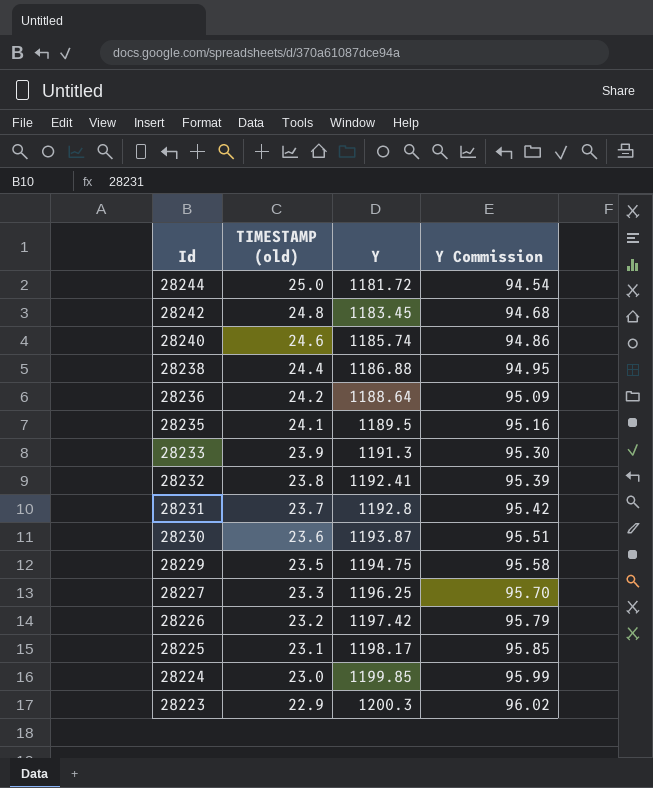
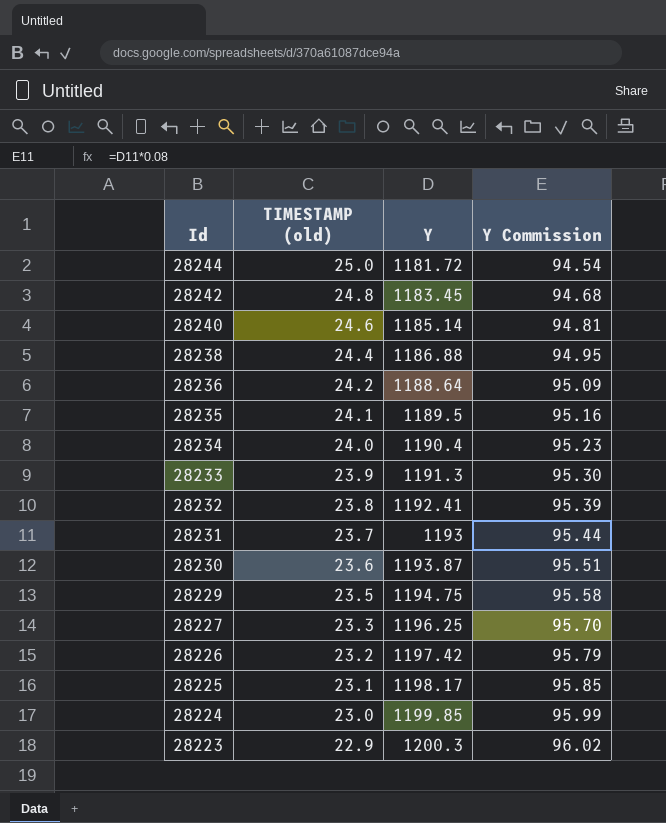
28240 | Y: 1185.74 -> 1185.14
28240 | Y Commission: 94.86 -> 94.81
row 28234: none -> 24.0 | 1190.4 | 95.23
28231 | Y: 1192.8 -> 1193
28231 | Y Commission: 95.42 -> 95.44

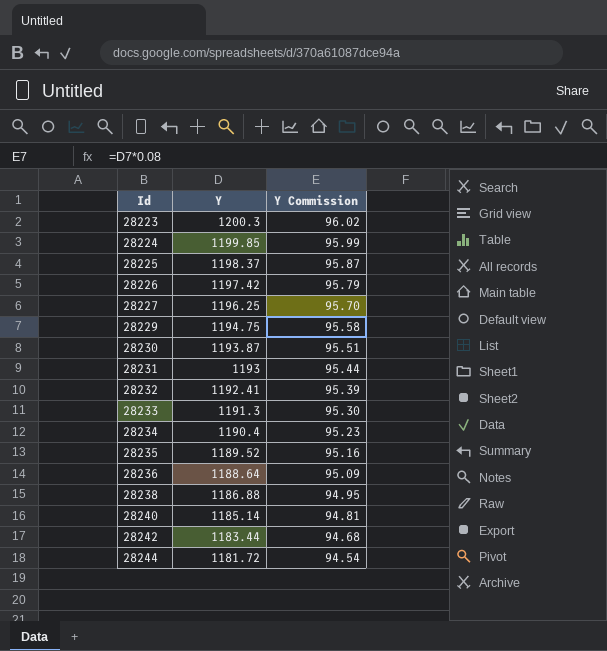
row order: Id descending -> Id ascending
column TIMESTAMP (old) | position: 2 -> none
28225 | Y: 1198.17 -> 1198.37
28225 | Y Commission: 95.85 -> 95.87
28235 | Y: 1189.5 -> 1189.52
28242 | Y: 1183.45 -> 1183.44

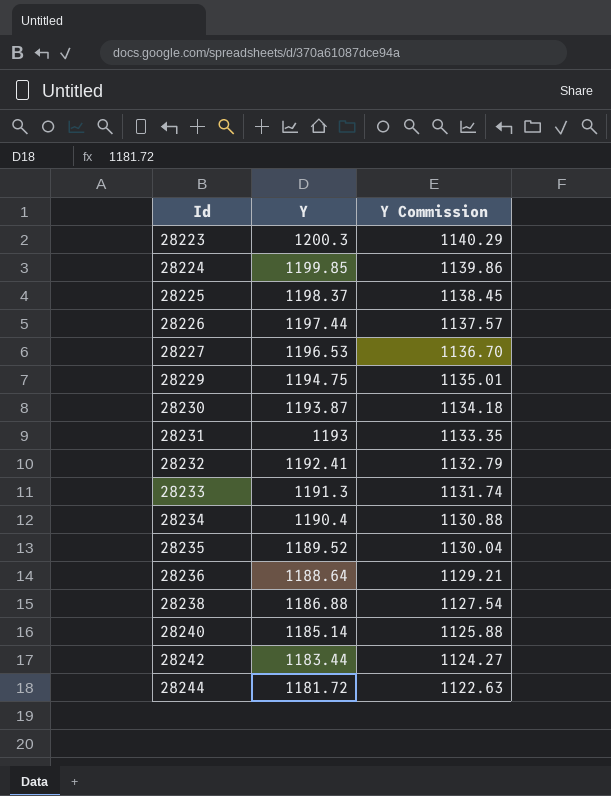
column Y Commission | formula: [Y] * 0.08 -> [Y] * 0.95
28226 | Y: 1197.42 -> 1197.44
28227 | Y: 1196.25 -> 1196.53

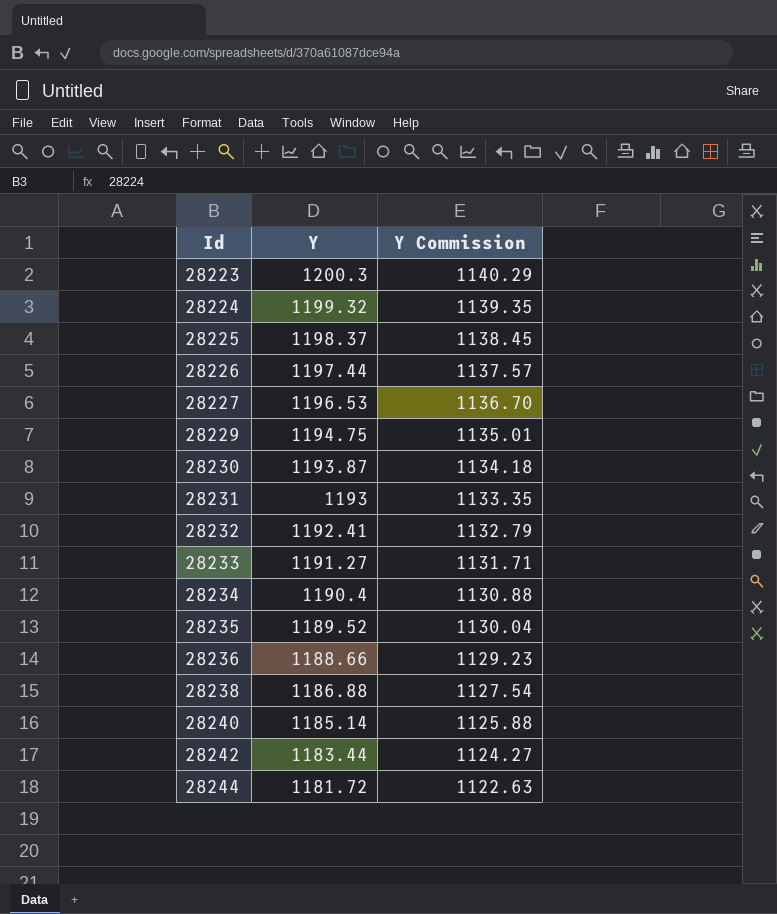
28224 | Y: 1199.85 -> 1199.32
28224 | Y Commission: 1139.86 -> 1139.35
28233 | Y: 1191.3 -> 1191.27
28233 | Y Commission: 1131.74 -> 1131.71
28236 | Y: 1188.64 -> 1188.66
28236 | Y Commission: 1129.21 -> 1129.23

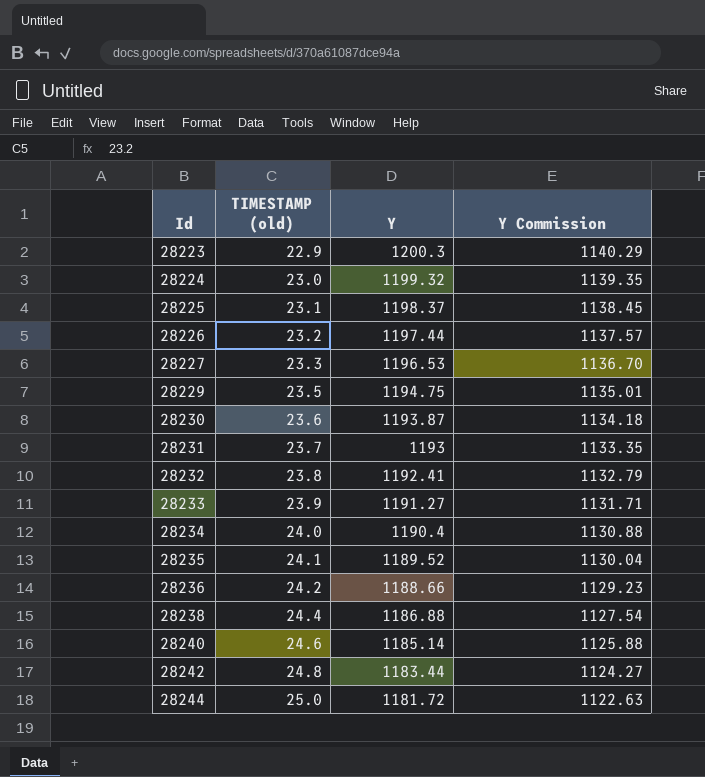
column TIMESTAMP (old) | position: none -> 2

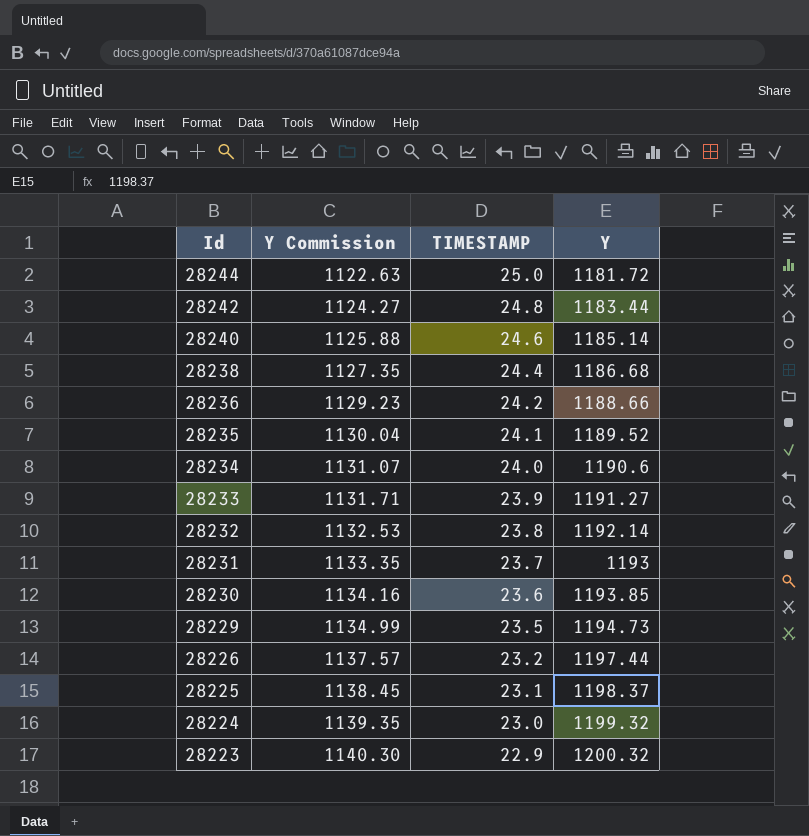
row order: Id ascending -> Id descending
column Y Commission | position: 4 -> 2
column name: TIMESTAMP (old) -> TIMESTAMP
row 28227: 23.3 | 1196.53 | 1136.70 -> none
28238 | Y Commission: 1127.54 -> 1127.35
28238 | Y: 1186.88 -> 1186.68
28234 | Y Commission: 1130.88 -> 1131.07
28234 | Y: 1190.4 -> 1190.6
28232 | Y Commission: 1132.79 -> 1132.53
28232 | Y: 1192.41 -> 1192.14
28230 | Y Commission: 1134.18 -> 1134.16
28230 | Y: 1193.87 -> 1193.85
28229 | Y Commission: 1135.01 -> 1134.99
28229 | Y: 1194.75 -> 1194.73
28223 | Y Commission: 1140.29 -> 1140.30
28223 | Y: 1200.3 -> 1200.32

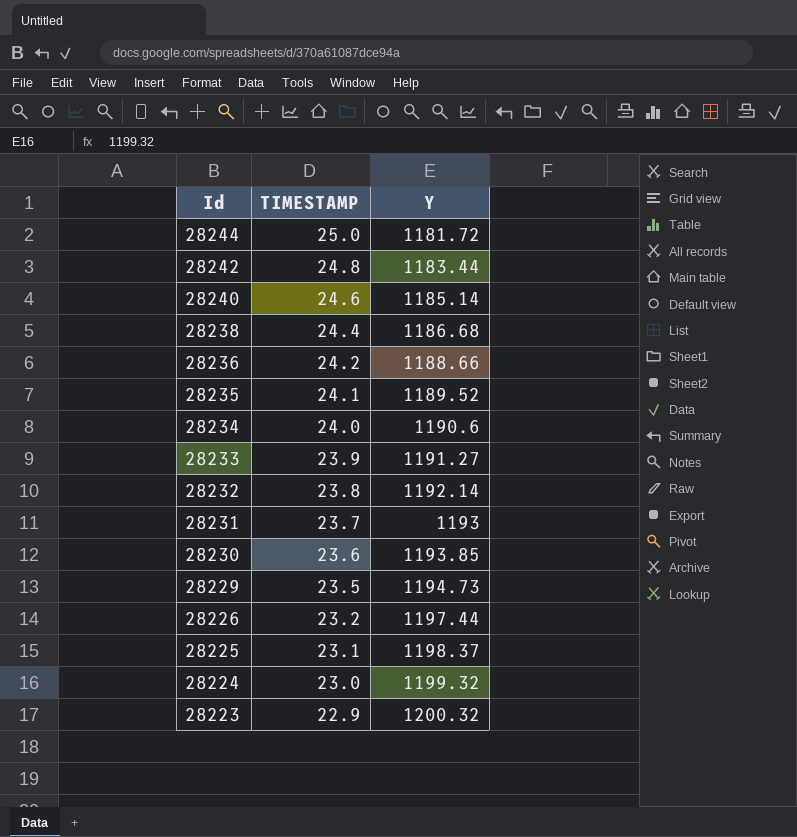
column Y Commission | formula: [Y] * 0.95 -> none

